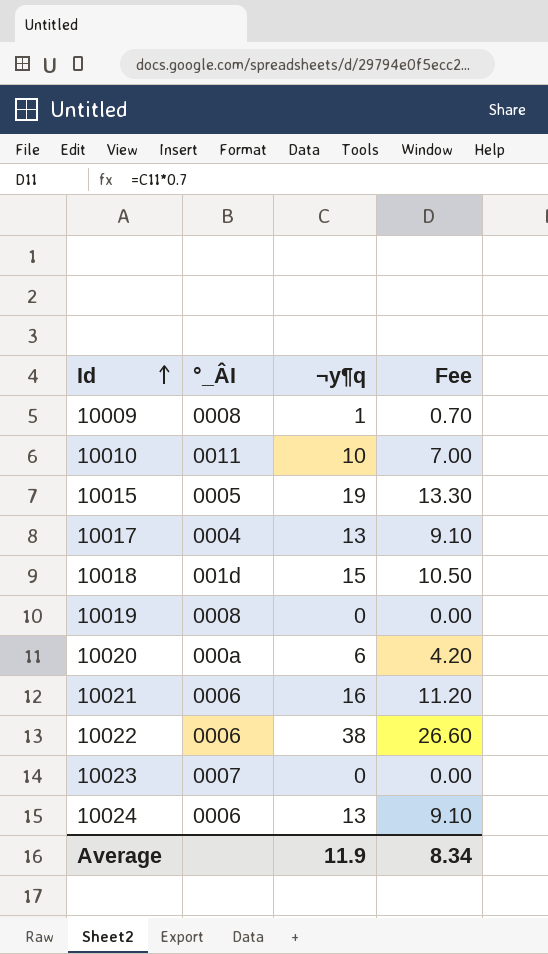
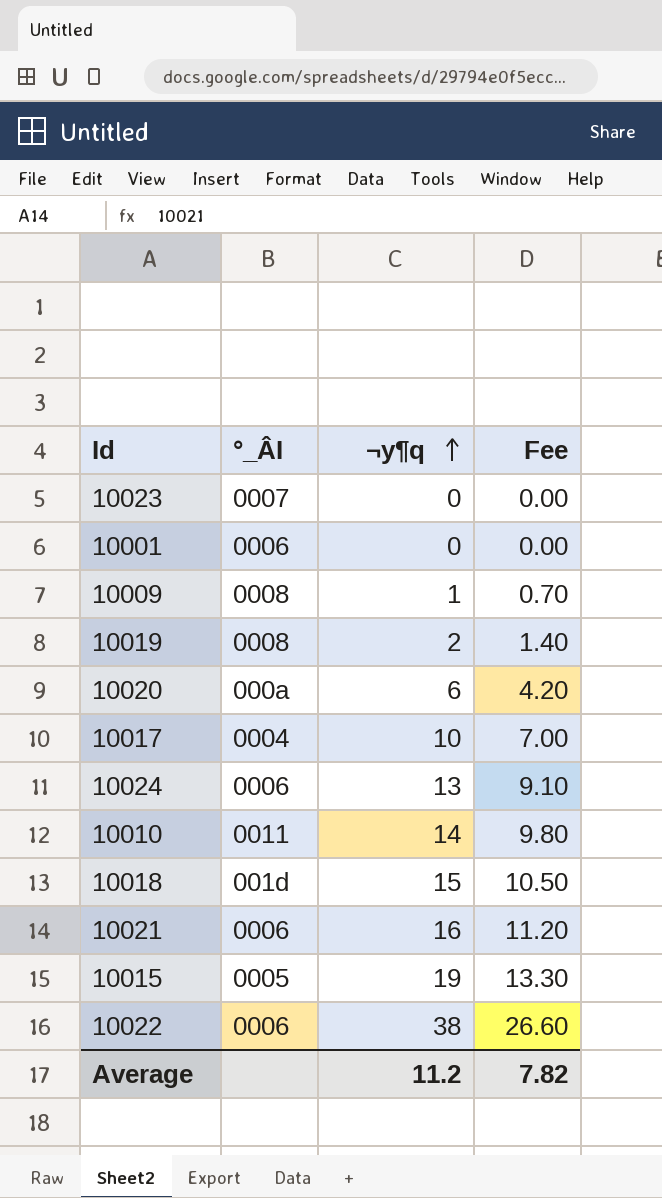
row order: Id ascending -> ¬y¶q ascending
row 10001: none -> 0006 | 0 | 0.00
10019 | ¬y¶q: 0 -> 2
10019 | Fee: 0.00 -> 1.40
10017 | ¬y¶q: 13 -> 10
10017 | Fee: 9.10 -> 7.00
10010 | ¬y¶q: 10 -> 14
10010 | Fee: 7.00 -> 9.80
Average | ¬y¶q: 11.9 -> 11.2
Average | Fee: 8.34 -> 7.82

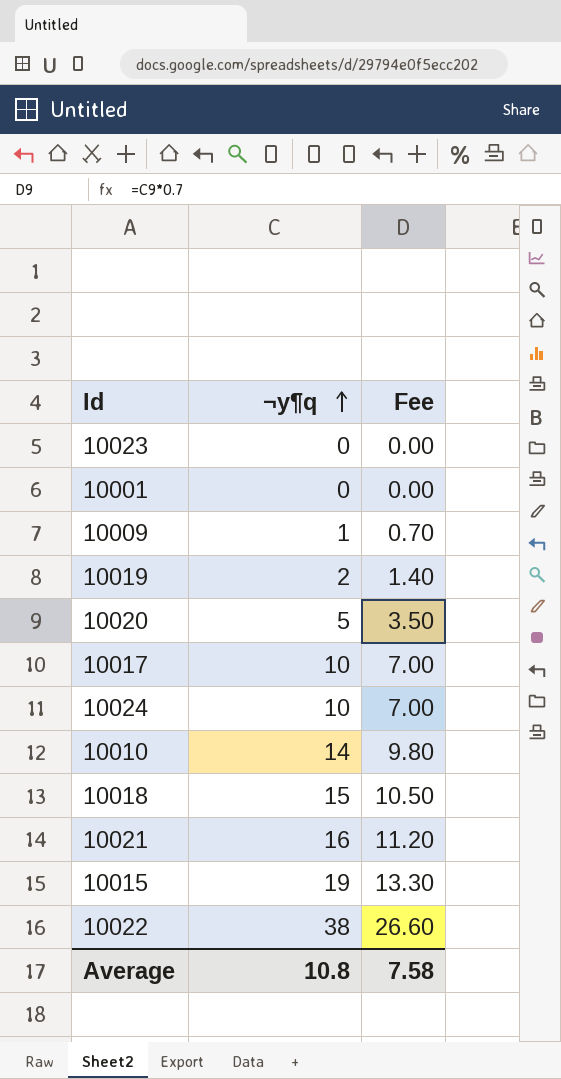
column °_ÂI | position: 2 -> none
10020 | ¬y¶q: 6 -> 5
10020 | Fee: 4.20 -> 3.50
10024 | ¬y¶q: 13 -> 10
10024 | Fee: 9.10 -> 7.00
Average | ¬y¶q: 11.2 -> 10.8
Average | Fee: 7.82 -> 7.58

